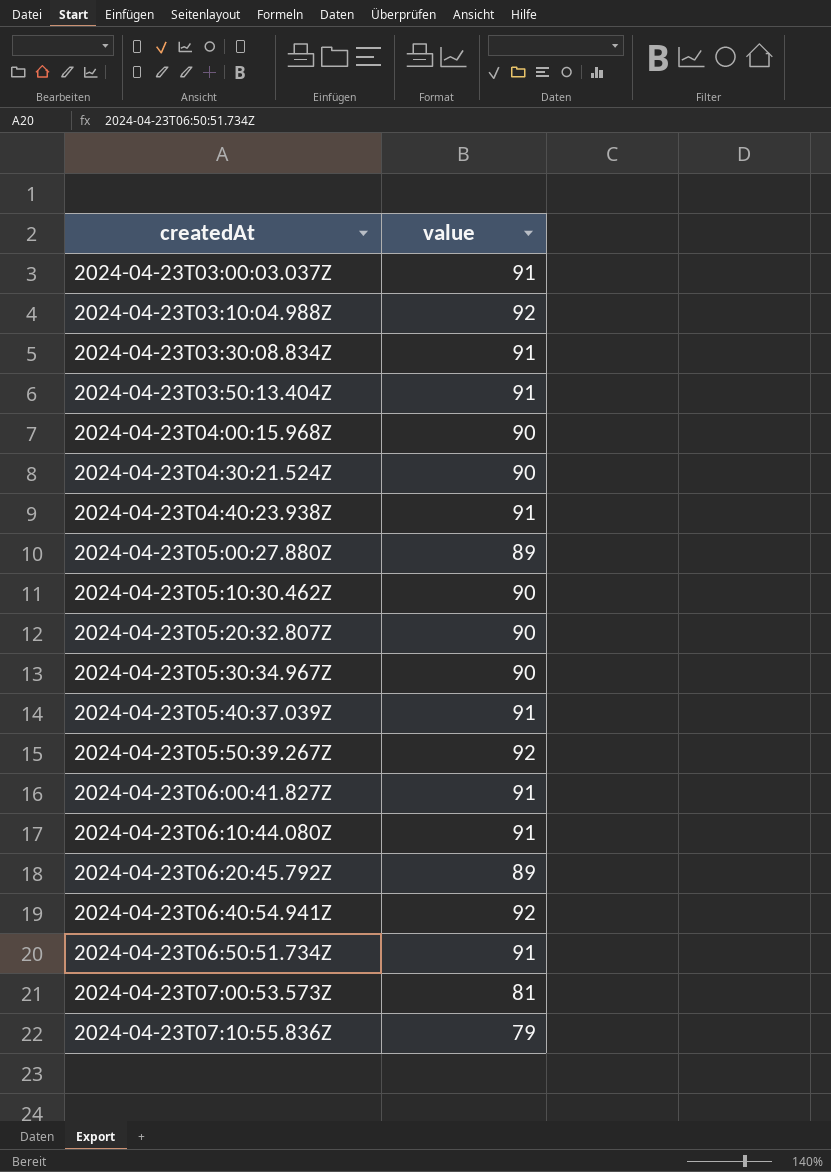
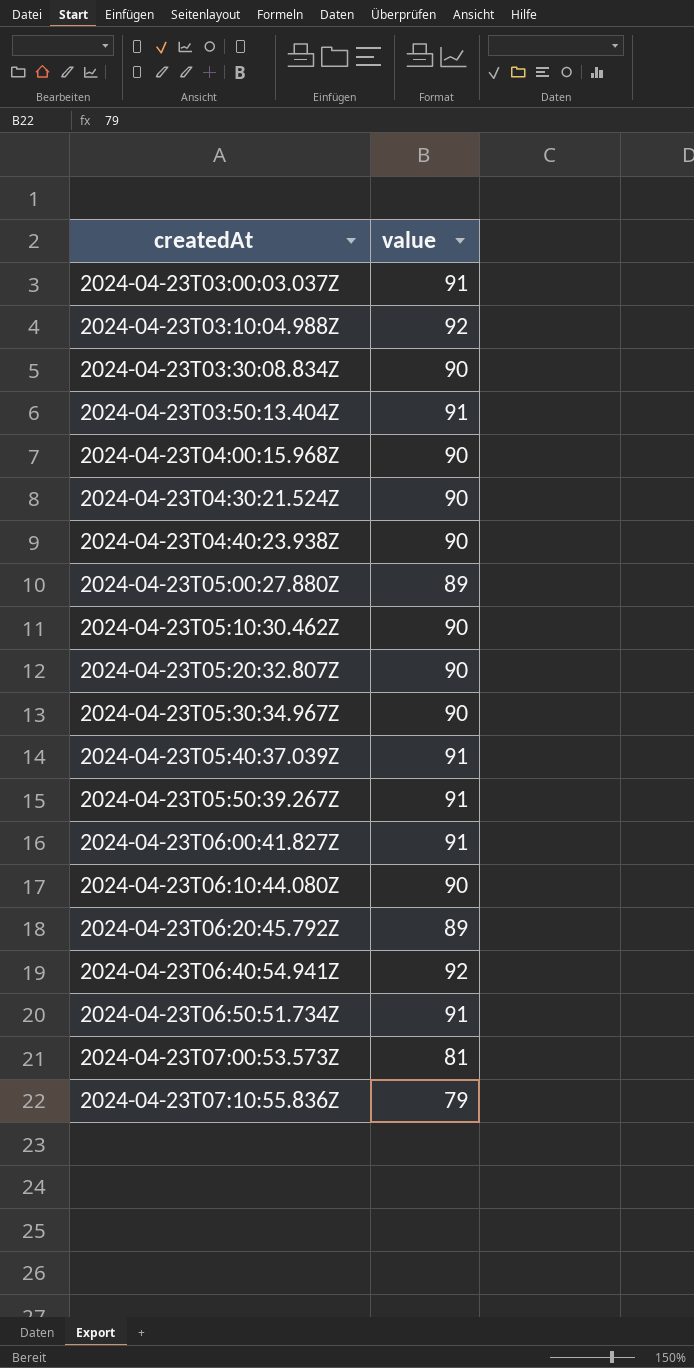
2024-04-23T03:30:08.834Z | value: 91 -> 90
2024-04-23T04:40:23.938Z | value: 91 -> 90
2024-04-23T05:50:39.267Z | value: 92 -> 91
2024-04-23T06:10:44.080Z | value: 91 -> 90

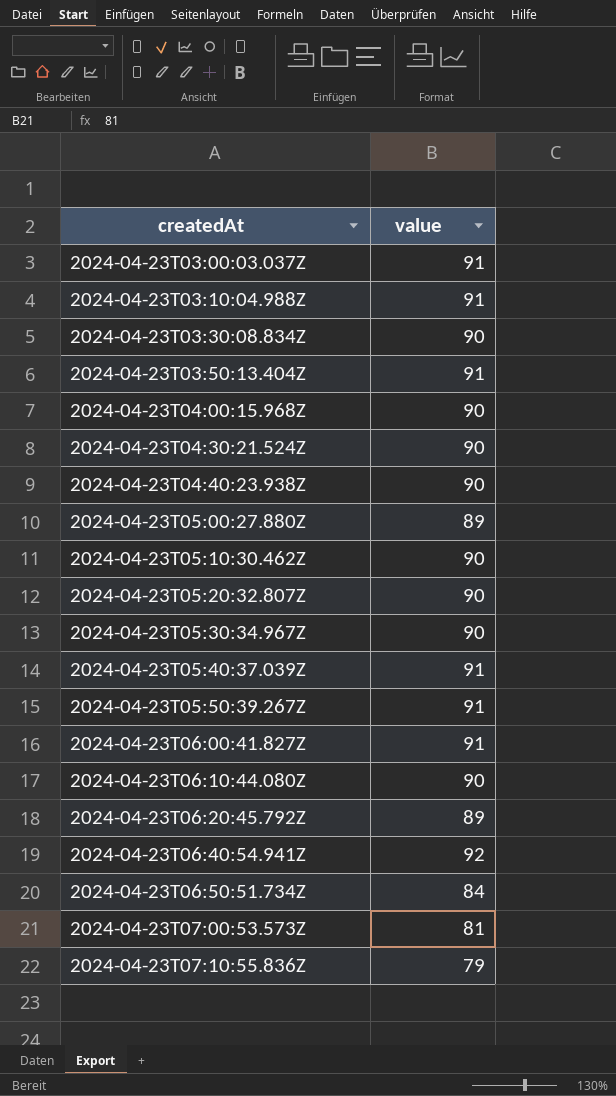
2024-04-23T03:10:04.988Z | value: 92 -> 91
2024-04-23T06:50:51.734Z | value: 91 -> 84

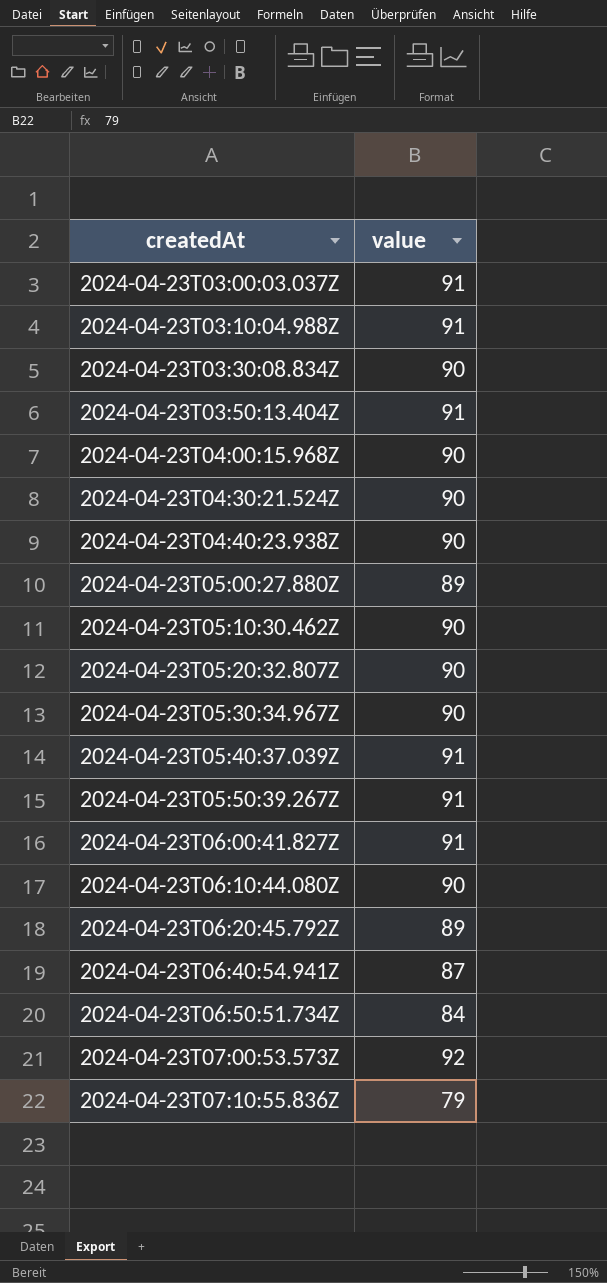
2024-04-23T06:40:54.941Z | value: 92 -> 87
2024-04-23T07:00:53.573Z | value: 81 -> 92

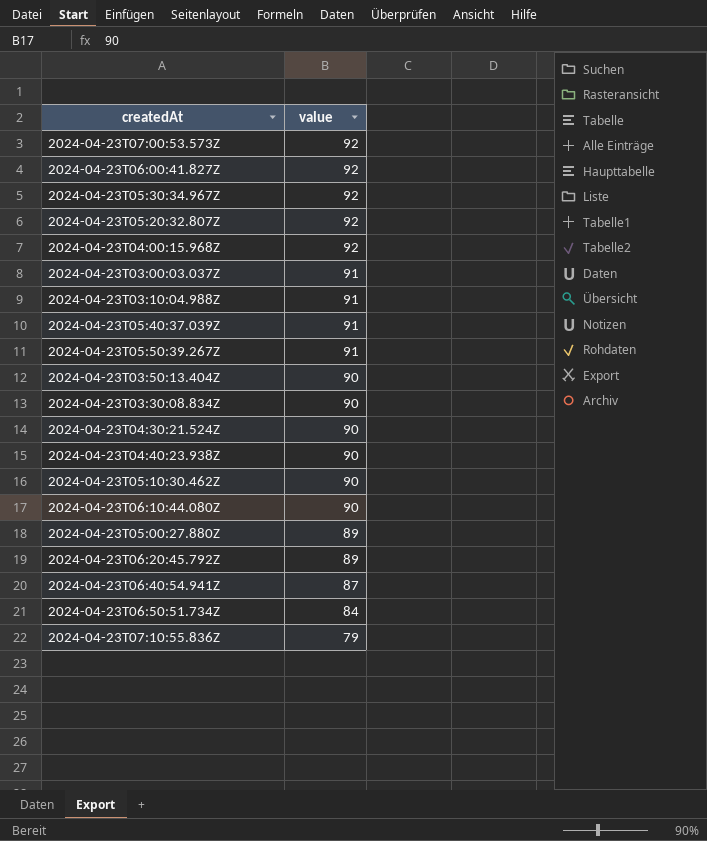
row order: createdAt ascending -> value descending
2024-04-23T06:00:41.827Z | value: 91 -> 92
2024-04-23T05:30:34.967Z | value: 90 -> 92
2024-04-23T05:20:32.807Z | value: 90 -> 92
2024-04-23T04:00:15.968Z | value: 90 -> 92
2024-04-23T03:50:13.404Z | value: 91 -> 90

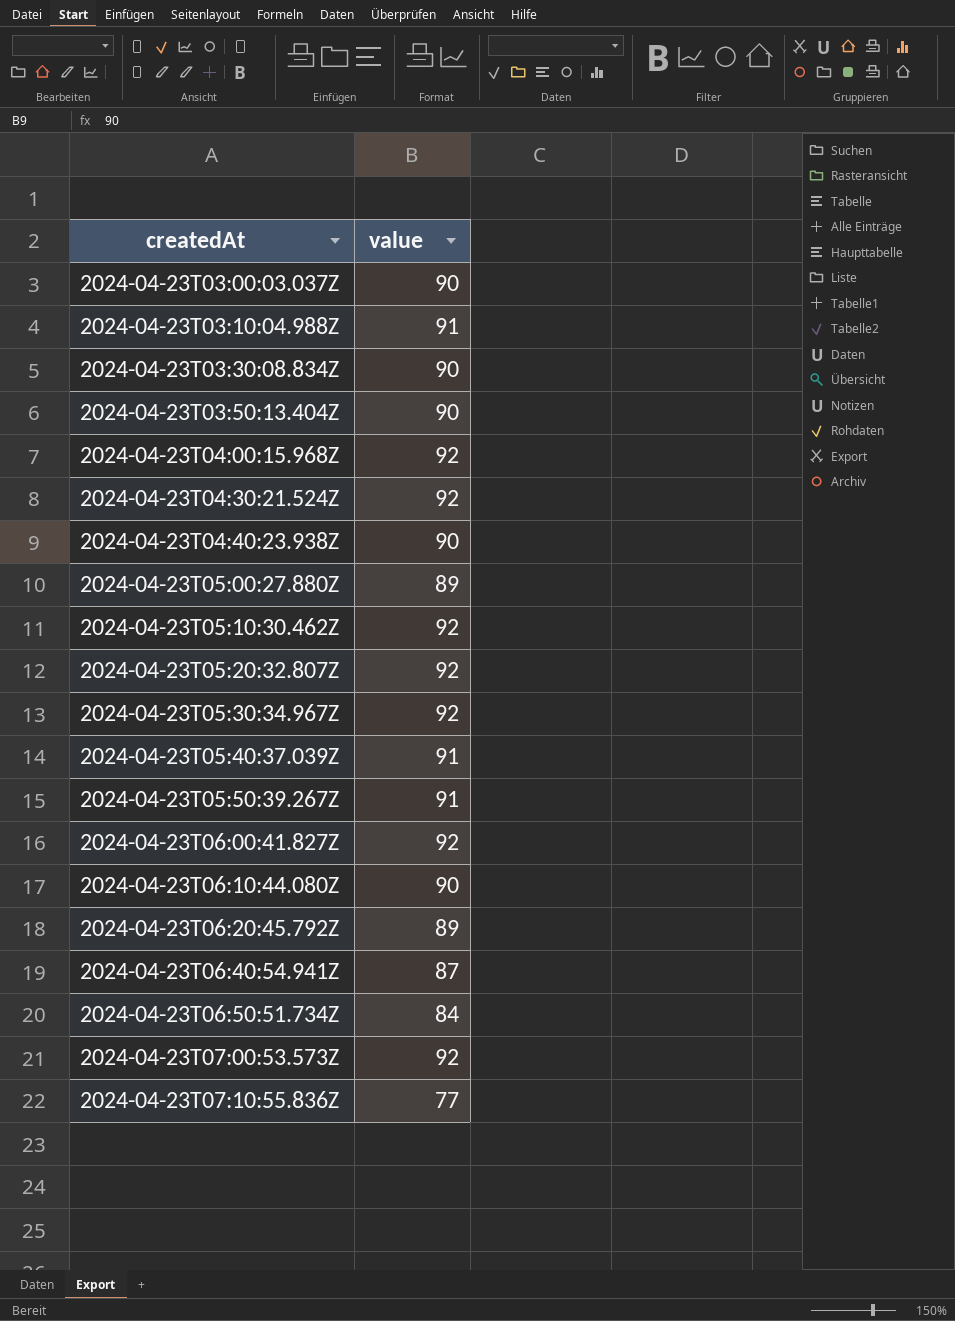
row order: value descending -> createdAt ascending
2024-04-23T03:00:03.037Z | value: 91 -> 90
2024-04-23T04:30:21.524Z | value: 90 -> 92
2024-04-23T05:10:30.462Z | value: 90 -> 92
2024-04-23T07:10:55.836Z | value: 79 -> 77

